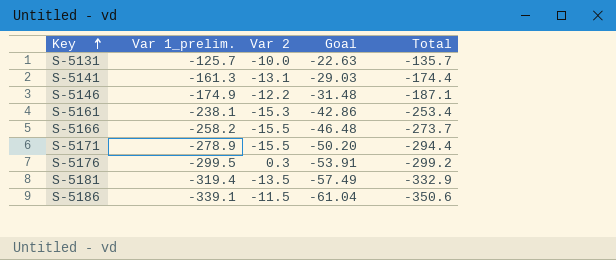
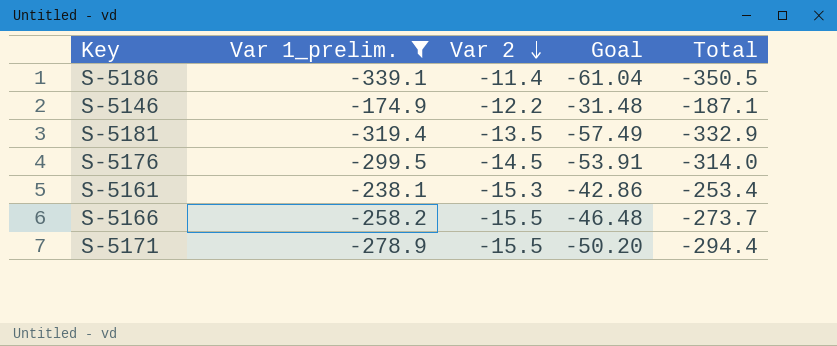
filter: none -> Var 1_prelim. <= -174.9
row order: Key ascending -> Var 2 descending
S-5186 | Var 2: -11.5 -> -11.4
S-5186 | Total: -350.6 -> -350.5
S-5176 | Var 2: 0.3 -> -14.5
S-5176 | Total: -299.2 -> -314.0

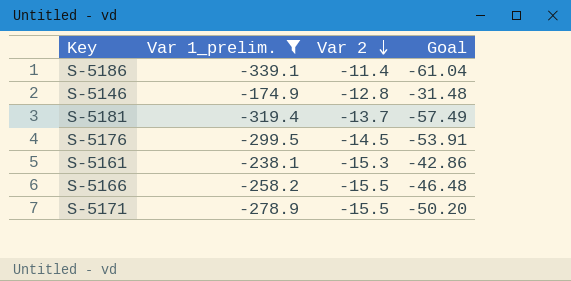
column Total | formula: [Var 1_prelim.] + [Var 2] -> none
S-5146 | Var 2: -12.2 -> -12.8
S-5181 | Var 2: -13.5 -> -13.7

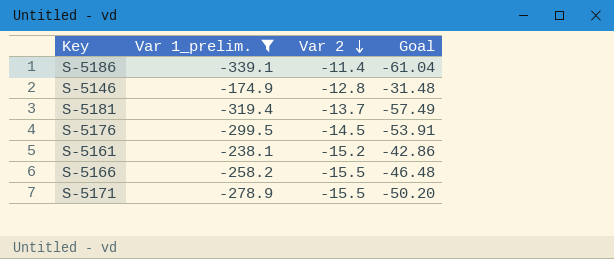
S-5161 | Var 2: -15.3 -> -15.2

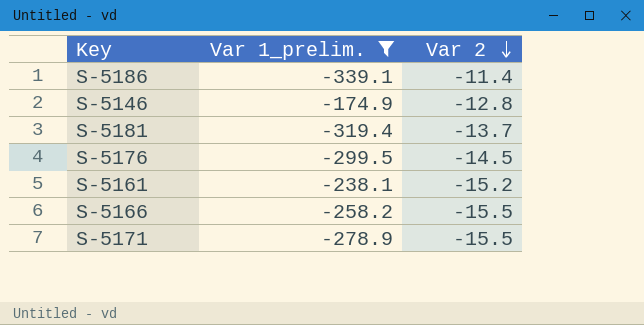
column Goal | formula: [Var 1_prelim.] * 0.18 -> none

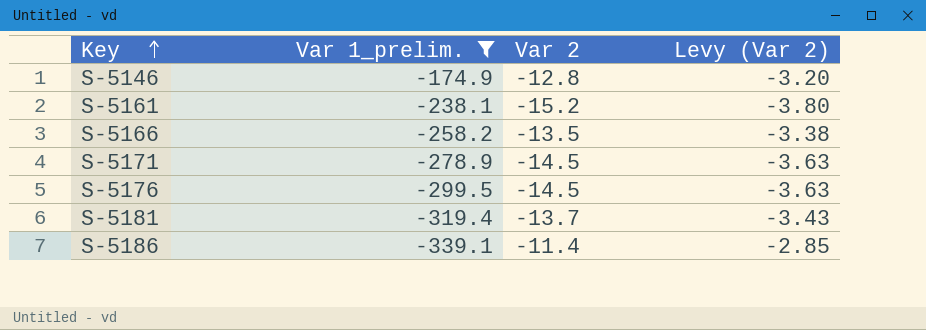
row order: Var 2 descending -> Key ascending
column Levy (Var 2) | formula: none -> [Var 2] * 0.25
S-5166 | Var 2: -15.5 -> -13.5
S-5171 | Var 2: -15.5 -> -14.5

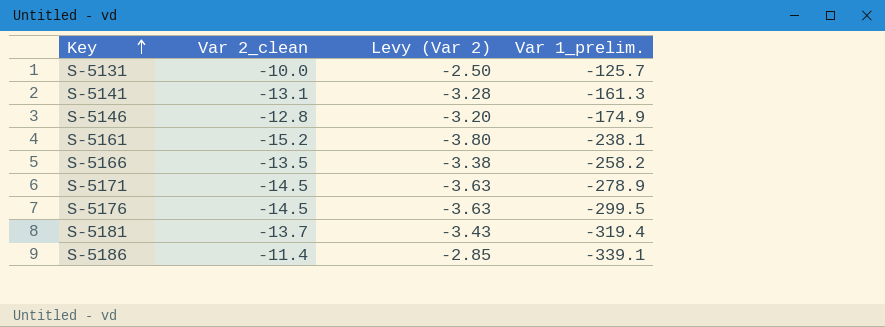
filter: Var 1_prelim. <= -174.9 -> none
column name: Var 2 -> Var 2_clean
column Var 1_prelim. | position: 2 -> 4

